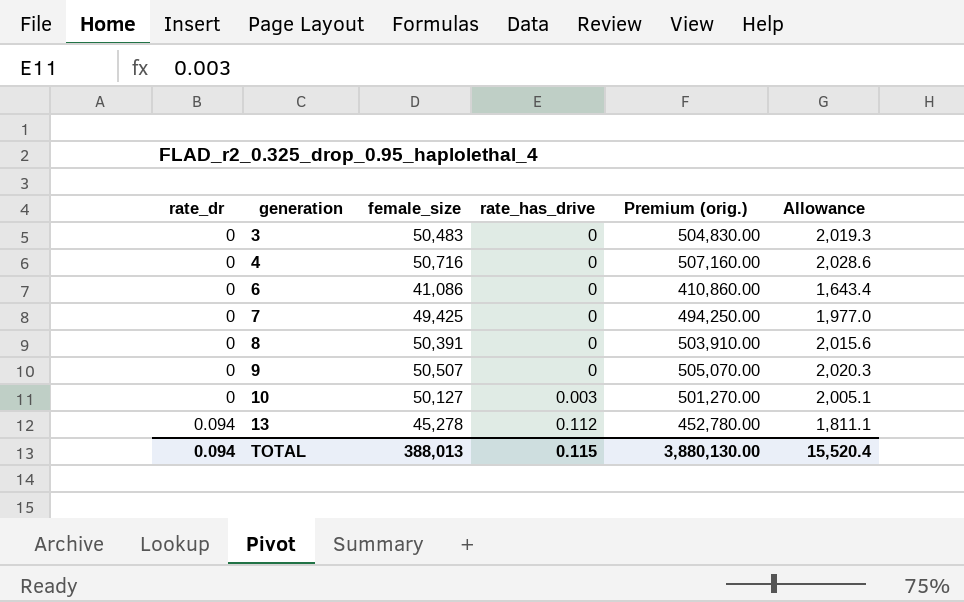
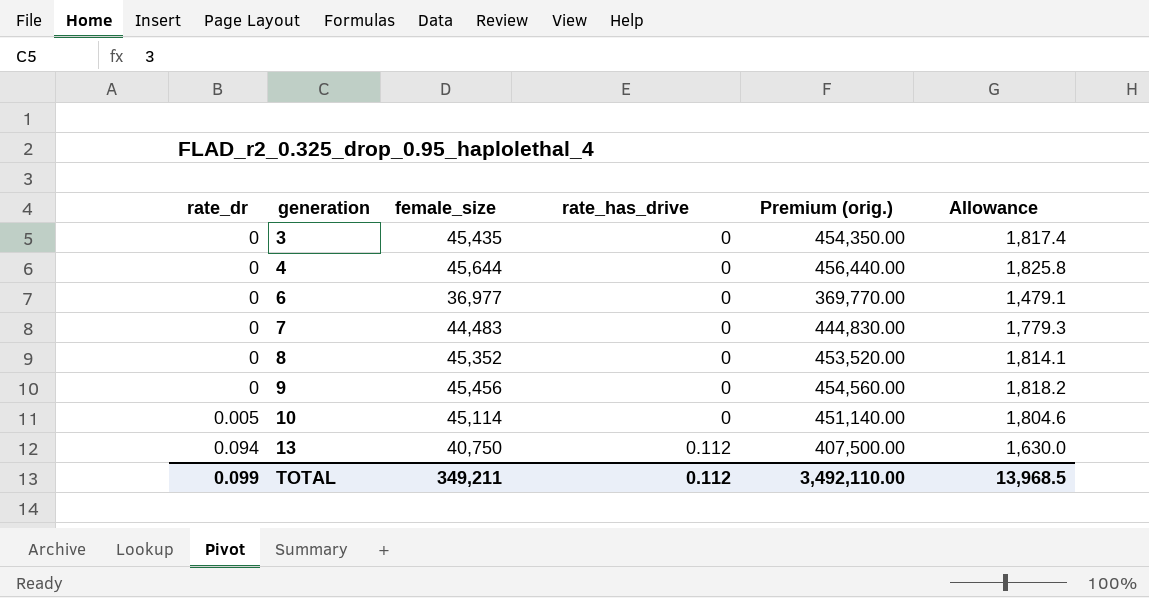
3 | female_size: 50,483 -> 45,435
3 | Premium (orig.): 504,830.00 -> 454,350.00
3 | Allowance: 2,019.3 -> 1,817.4
4 | female_size: 50,716 -> 45,644
4 | Premium (orig.): 507,160.00 -> 456,440.00
4 | Allowance: 2,028.6 -> 1,825.8
6 | female_size: 41,086 -> 36,977
6 | Premium (orig.): 410,860.00 -> 369,770.00
6 | Allowance: 1,643.4 -> 1,479.1
7 | female_size: 49,425 -> 44,483
7 | Premium (orig.): 494,250.00 -> 444,830.00
7 | Allowance: 1,977.0 -> 1,779.3
8 | female_size: 50,391 -> 45,352
8 | Premium (orig.): 503,910.00 -> 453,520.00
8 | Allowance: 2,015.6 -> 1,814.1
9 | female_size: 50,507 -> 45,456
9 | Premium (orig.): 505,070.00 -> 454,560.00
9 | Allowance: 2,020.3 -> 1,818.2
10 | rate_dr: 0 -> 0.005
10 | female_size: 50,127 -> 45,114
10 | rate_has_drive: 0.003 -> 0
10 | Premium (orig.): 501,270.00 -> 451,140.00
10 | Allowance: 2,005.1 -> 1,804.6
13 | female_size: 45,278 -> 40,750
13 | Premium (orig.): 452,780.00 -> 407,500.00
13 | Allowance: 1,811.1 -> 1,630.0
TOTAL | rate_dr: 0.094 -> 0.099
TOTAL | female_size: 388,013 -> 349,211
TOTAL | rate_has_drive: 0.115 -> 0.112
TOTAL | Premium (orig.): 3,880,130.00 -> 3,492,110.00
TOTAL | Allowance: 15,520.4 -> 13,968.5

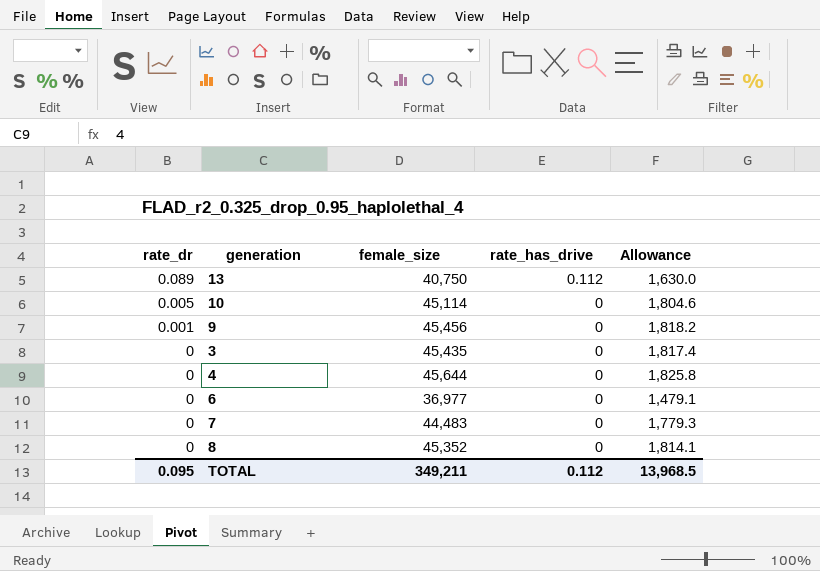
row order: rate_dr ascending -> rate_dr descending
column Premium (orig.) | formula: [female_size] * 10 -> none
13 | rate_dr: 0.094 -> 0.089
9 | rate_dr: 0 -> 0.001
TOTAL | rate_dr: 0.099 -> 0.095

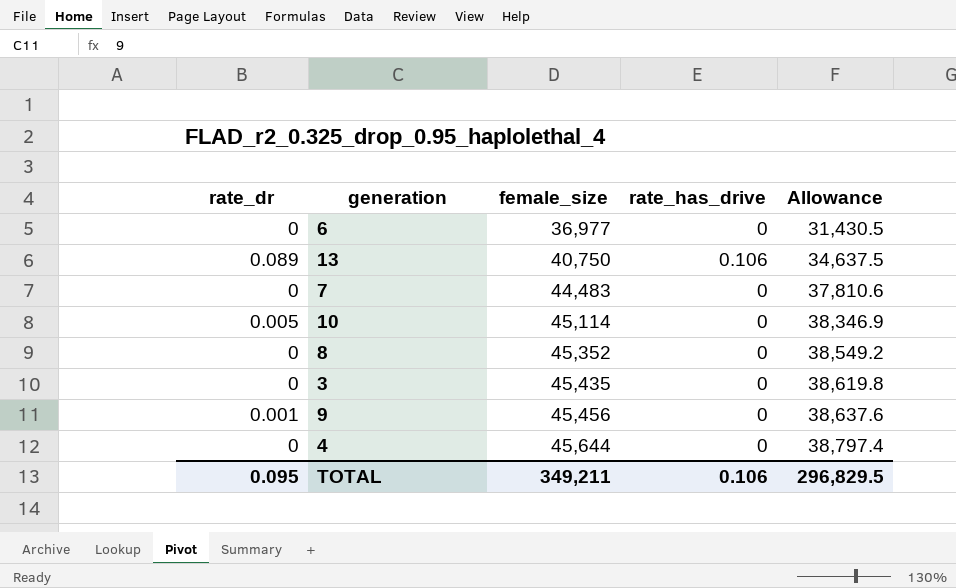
row order: rate_dr descending -> female_size ascending
column Allowance | formula: [female_size] * 0.04 -> [female_size] * 0.85
13 | rate_has_drive: 0.112 -> 0.106
TOTAL | rate_has_drive: 0.112 -> 0.106
TOTAL | Allowance: 13,968.5 -> 296,829.5

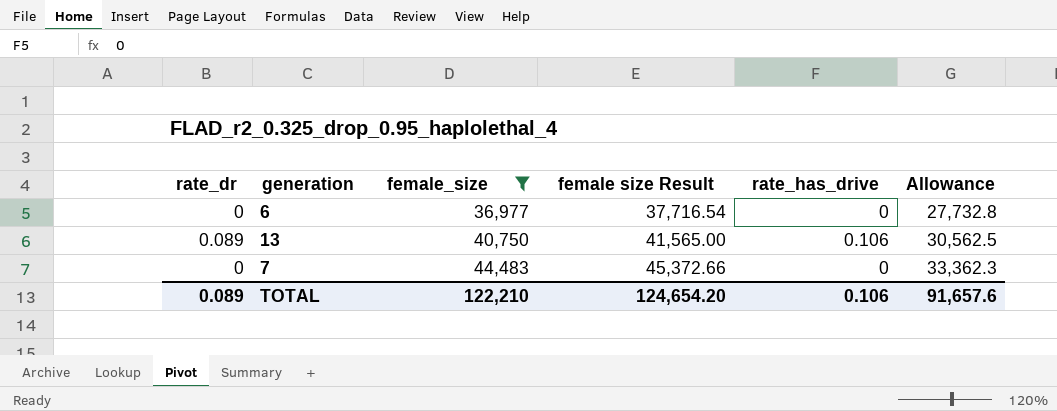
filter: none -> female_size <= 44,483
column female size Result | formula: none -> [female_size] * 1.02
column Allowance | formula: [female_size] * 0.85 -> [female_size] * 0.75
TOTAL | rate_dr: 0.095 -> 0.089
TOTAL | female_size: 349,211 -> 122,210
TOTAL | Allowance: 296,829.5 -> 91,657.6

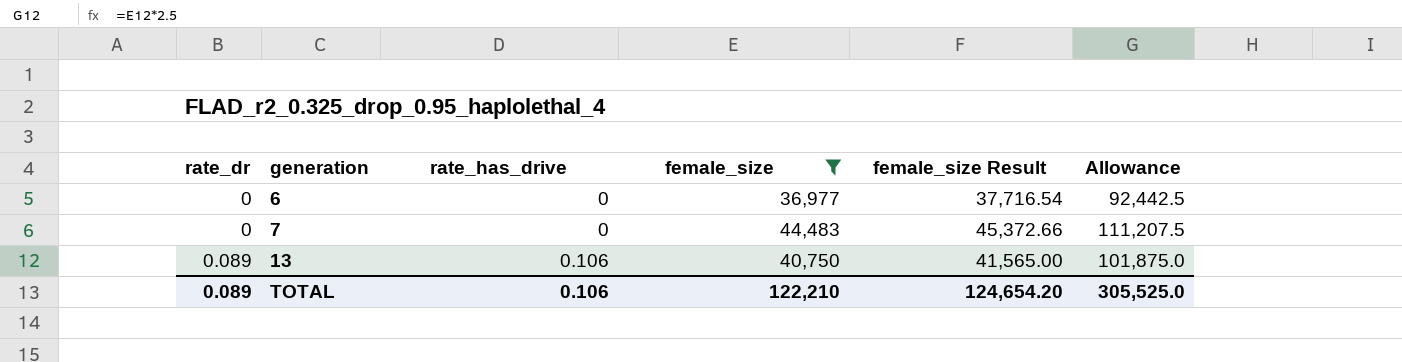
row order: female_size ascending -> rate_dr ascending
column rate_has_drive | position: 5 -> 3
column name: female size Result -> female_size Result
column Allowance | formula: [female_size] * 0.75 -> [female_size] * 2.5
TOTAL | Allowance: 91,657.6 -> 305,525.0

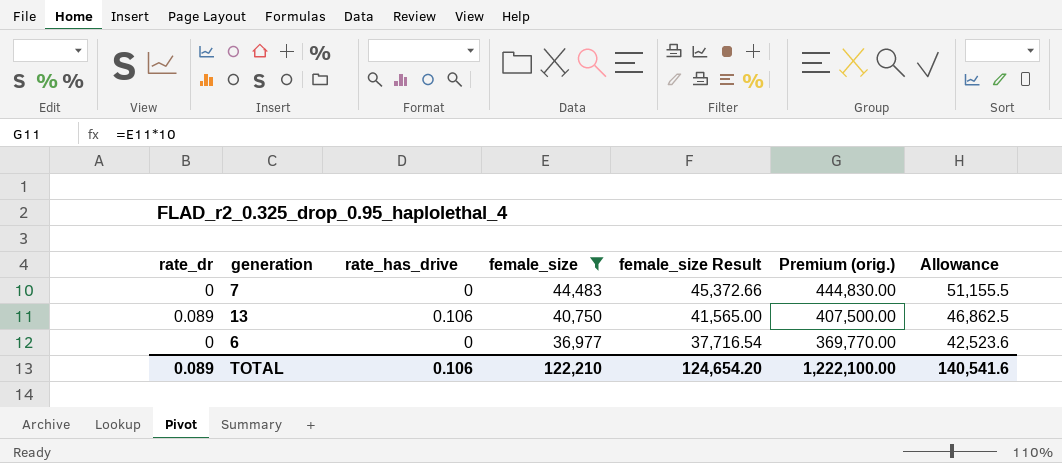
row order: rate_dr ascending -> female_size descending
column Premium (orig.) | formula: none -> [female_size] * 10
column Allowance | formula: [female_size] * 2.5 -> [female_size] * 1.15
TOTAL | Allowance: 305,525.0 -> 140,541.6

